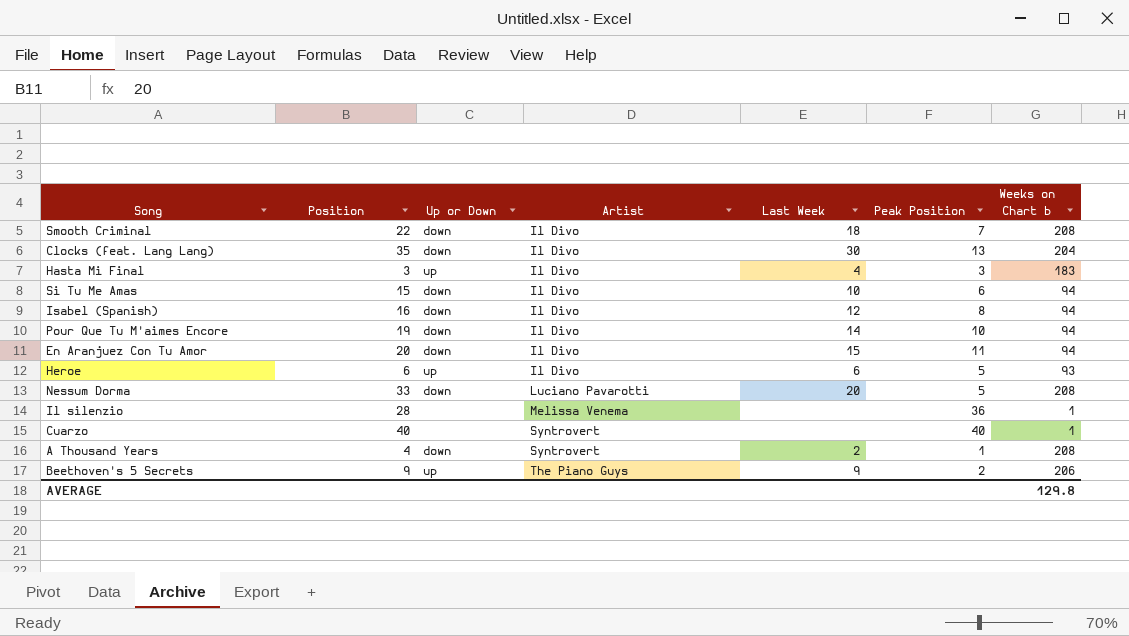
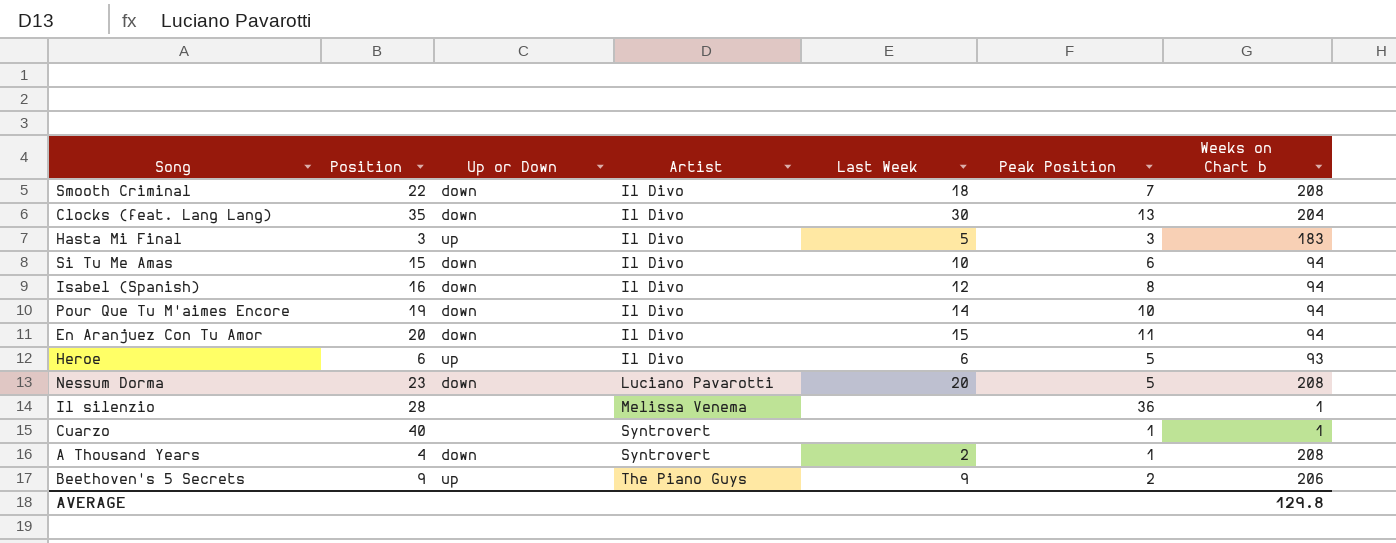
Hasta Mi Final | Last Week: 4 -> 5
Nessum Dorma | Position: 33 -> 23
Cuarzo | Peak Position: 40 -> 1

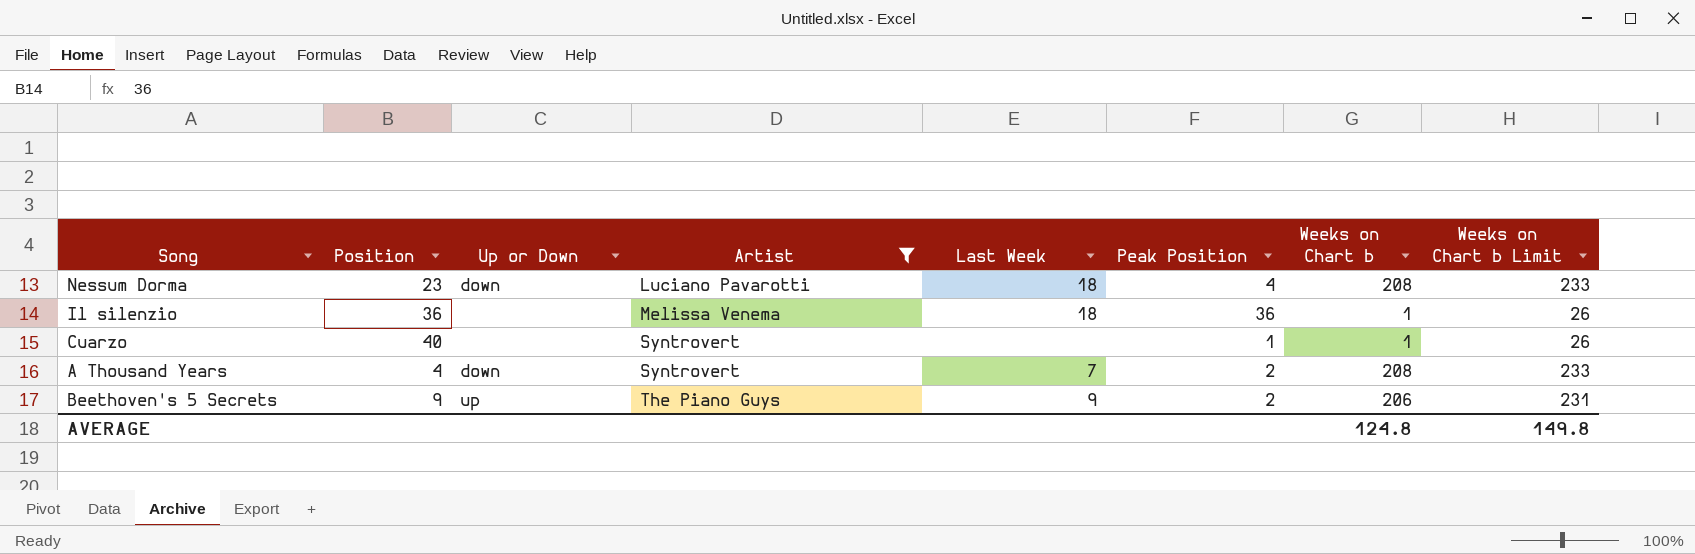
filter: none -> Artist != Il Divo
column Weeks on Chart b Limit | formula: none -> [Weeks on Chart b] + 25
Nessum Dorma | Last Week: 20 -> 18
Nessum Dorma | Peak Position: 5 -> 4
Il silenzio | Position: 28 -> 36
Il silenzio | Last Week: none -> 18
A Thousand Years | Last Week: 2 -> 7
A Thousand Years | Peak Position: 1 -> 2
AVERAGE | Weeks on Chart b: 129.8 -> 124.8

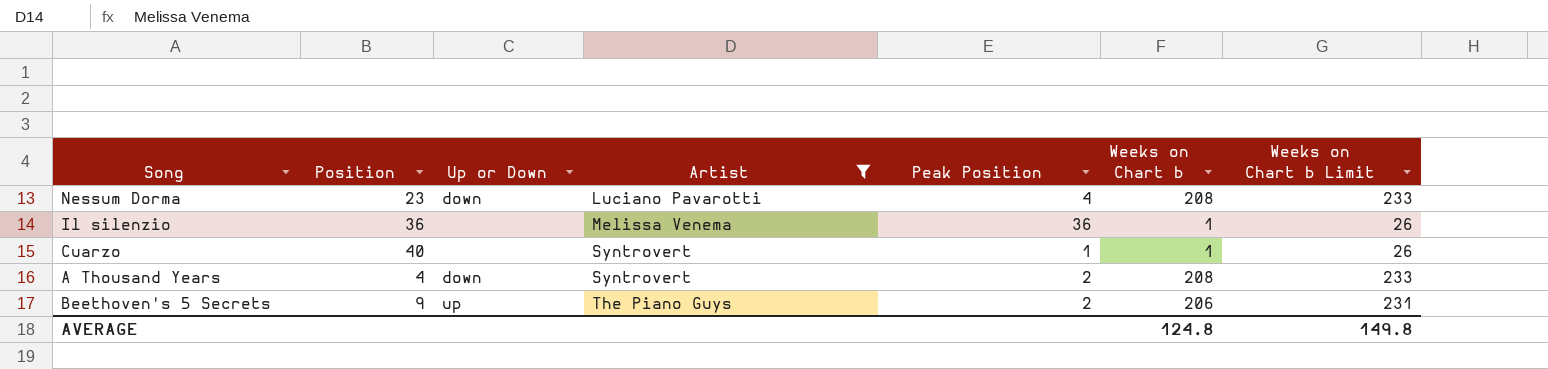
column Last Week | position: 5 -> none

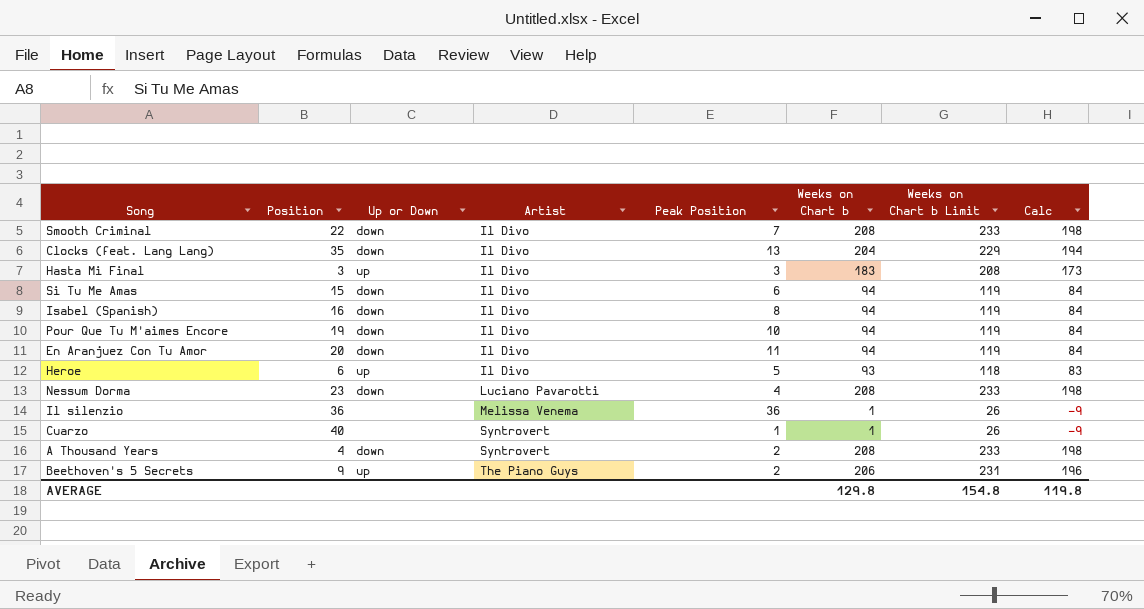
filter: Artist != Il Divo -> none
column Calc | formula: none -> [Weeks on Chart b] - 10
AVERAGE | Weeks on Chart b: 124.8 -> 129.8
AVERAGE | Weeks on Chart b Limit: 149.8 -> 154.8

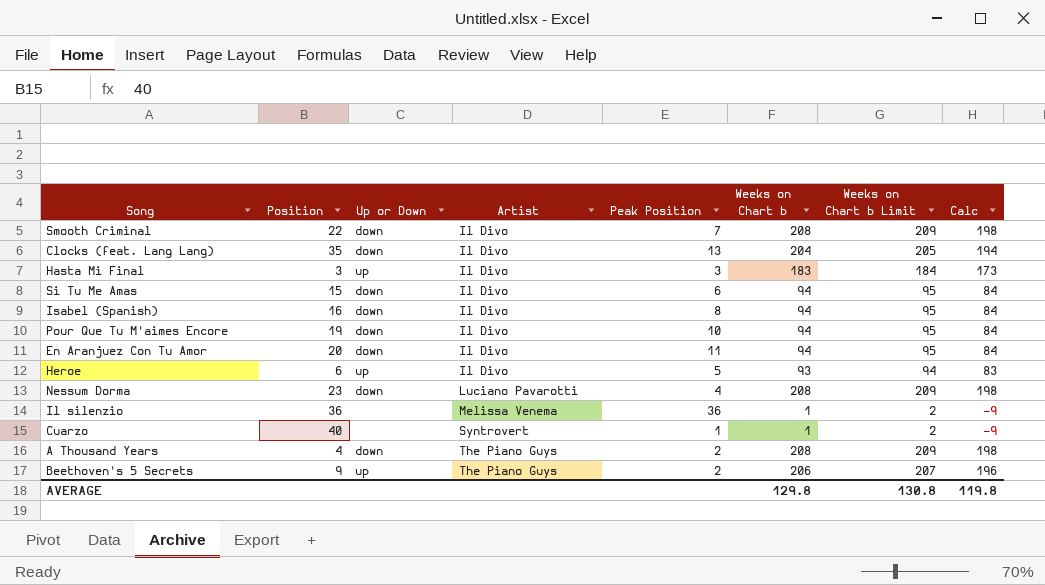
column Weeks on Chart b Limit | formula: [Weeks on Chart b] + 25 -> [Weeks on Chart b] + 1
A Thousand Years | Artist: Syntrovert -> The Piano Guys
AVERAGE | Weeks on Chart b Limit: 154.8 -> 130.8

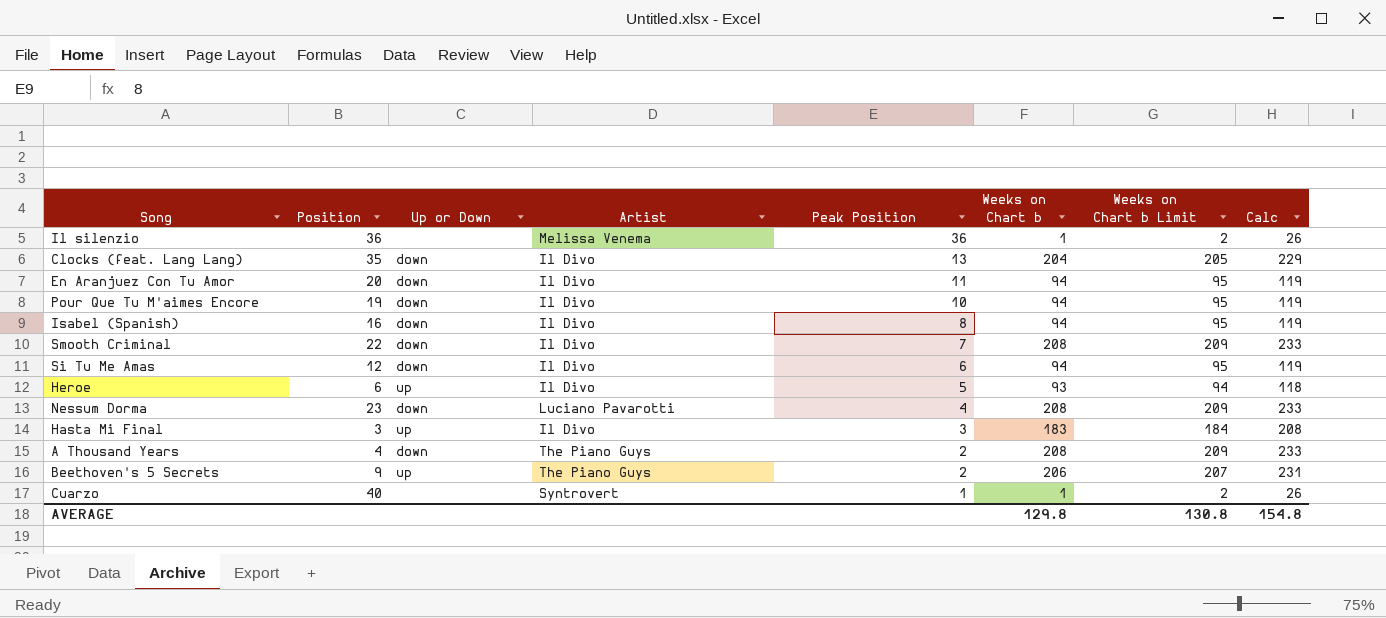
row order: Artist ascending -> Peak Position descending
column Calc | formula: [Weeks on Chart b] - 10 -> [Weeks on Chart b] + 25
Si Tu Me Amas | Position: 15 -> 12
AVERAGE | Calc: 119.8 -> 154.8

